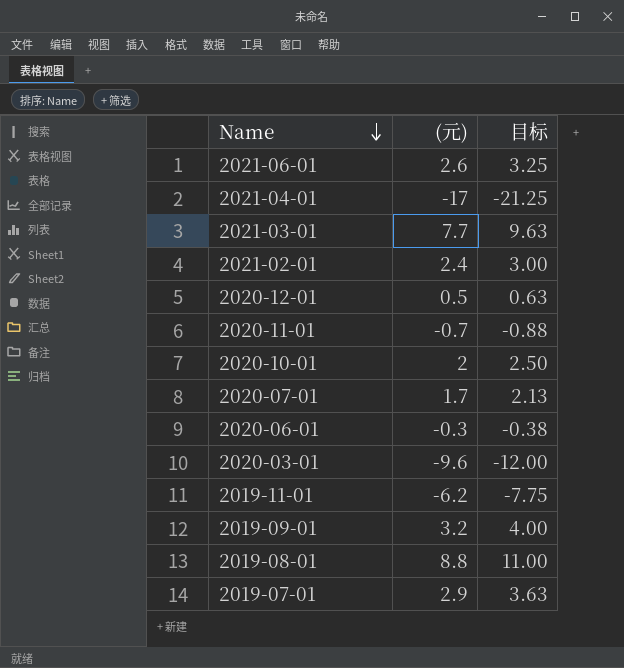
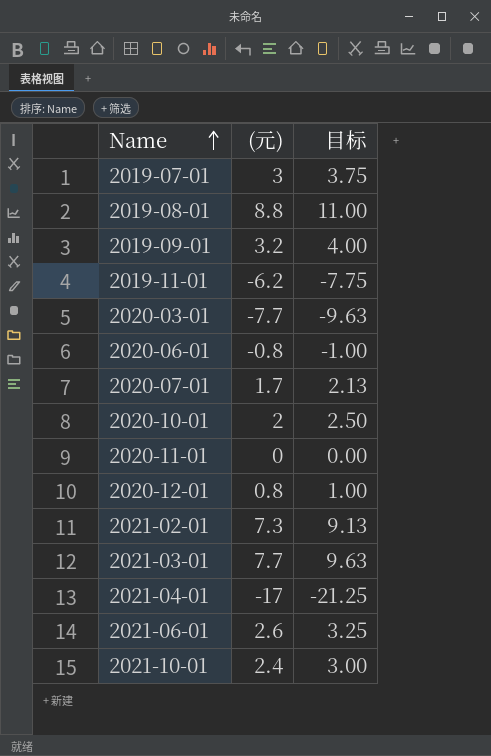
row order: Name descending -> Name ascending
2019-07-01 | (元): 2.9 -> 3
2019-07-01 | 目标: 3.63 -> 3.75
2020-03-01 | (元): -9.6 -> -7.7
2020-03-01 | 目标: -12.00 -> -9.63
2020-06-01 | (元): -0.3 -> -0.8
2020-06-01 | 目标: -0.38 -> -1.00
2020-11-01 | (元): -0.7 -> 0
2020-11-01 | 目标: -0.88 -> 0.00
2020-12-01 | (元): 0.5 -> 0.8
2020-12-01 | 目标: 0.63 -> 1.00
2021-02-01 | (元): 2.4 -> 7.3
2021-02-01 | 目标: 3.00 -> 9.13
row 2021-10-01: none -> 2.4 | 3.00

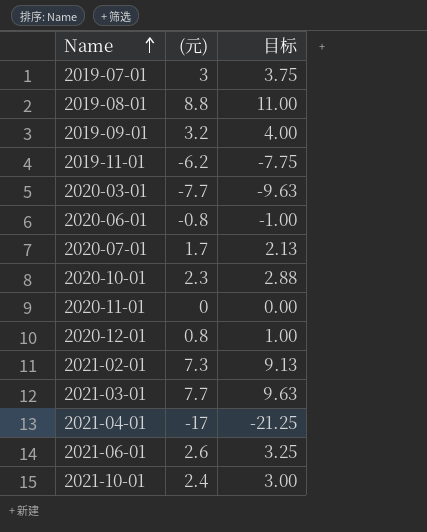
2020-10-01 | (元): 2 -> 2.3
2020-10-01 | 目标: 2.50 -> 2.88

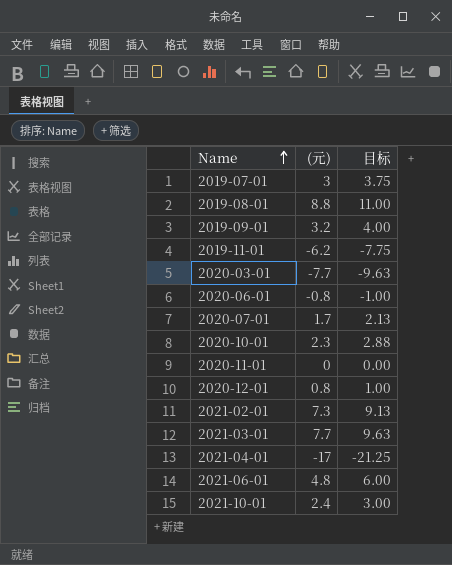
2021-06-01 | (元): 2.6 -> 4.8
2021-06-01 | 目标: 3.25 -> 6.00

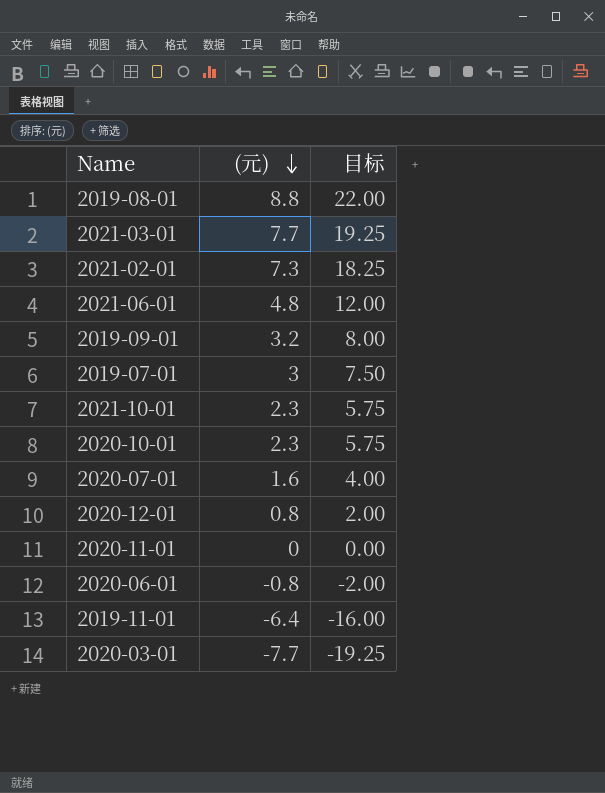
row order: Name ascending -> (元) descending
column 目标 | formula: [(元)] * 1.25 -> [(元)] * 2.5
row 2021-04-01: -17 | -21.25 -> none
2021-10-01 | (元): 2.4 -> 2.3
2020-07-01 | (元): 1.7 -> 1.6
2019-11-01 | (元): -6.2 -> -6.4

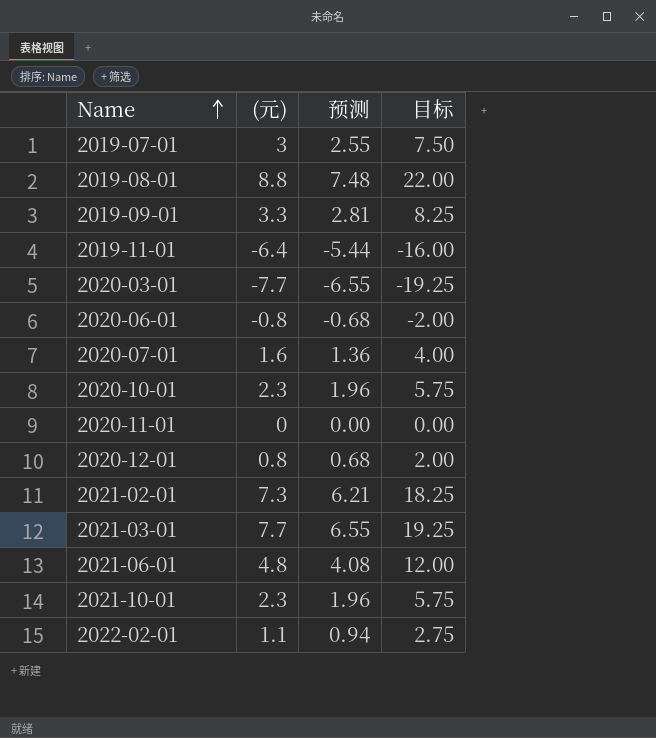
row order: (元) descending -> Name ascending
column 预测 | formula: none -> [(元)] * 0.85
2019-09-01 | (元): 3.2 -> 3.3
2019-09-01 | 目标: 8.00 -> 8.25
row 2022-02-01: none -> 1.1 | 0.94 | 2.75

